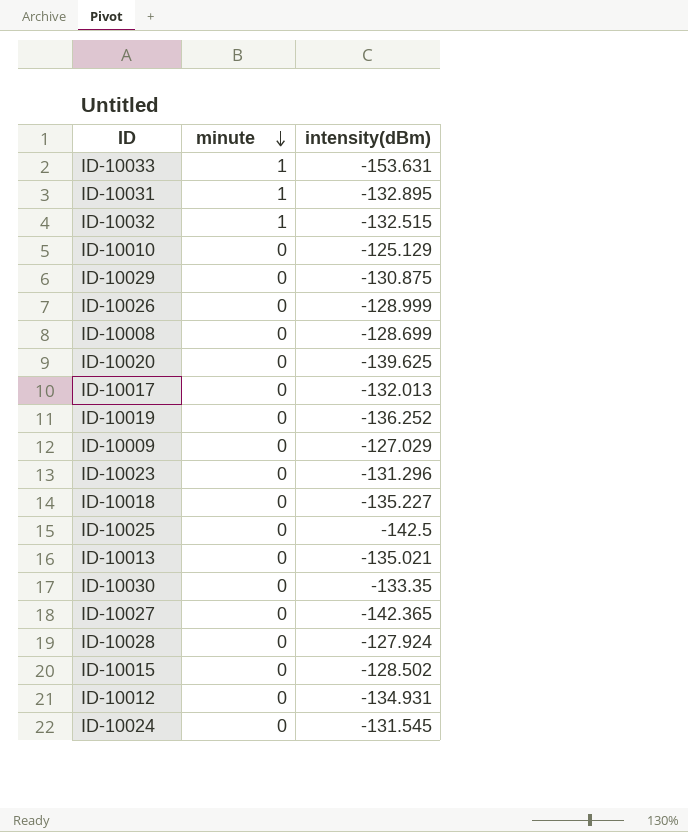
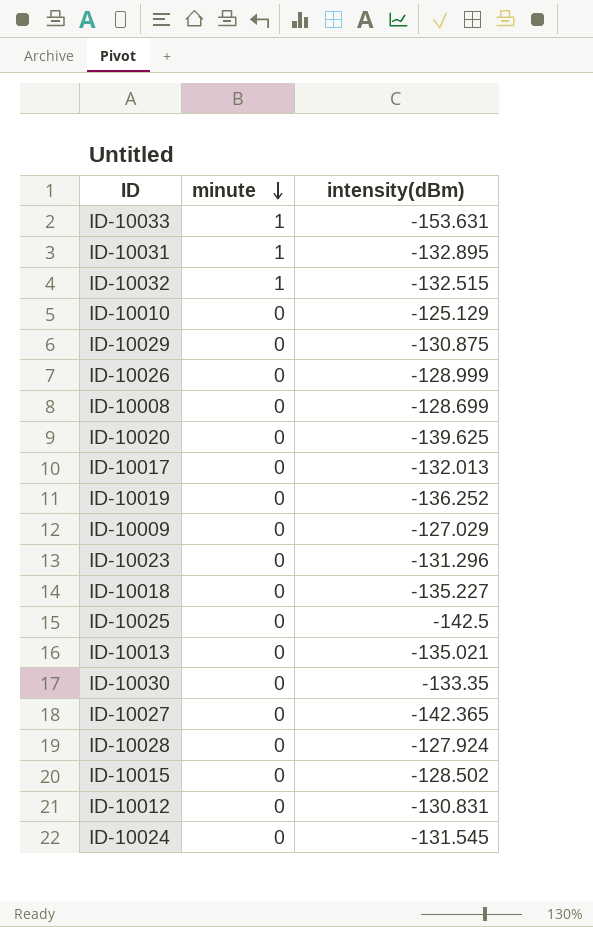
ID-10012 | intensity(dBm): -134.931 -> -130.831

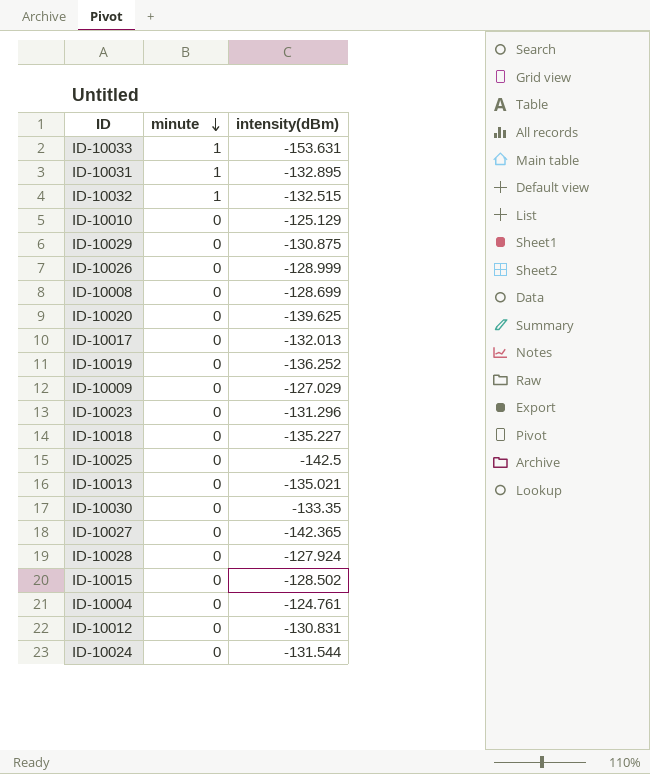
row ID-10004: none -> 0 | -124.761
ID-10024 | intensity(dBm): -131.545 -> -131.544

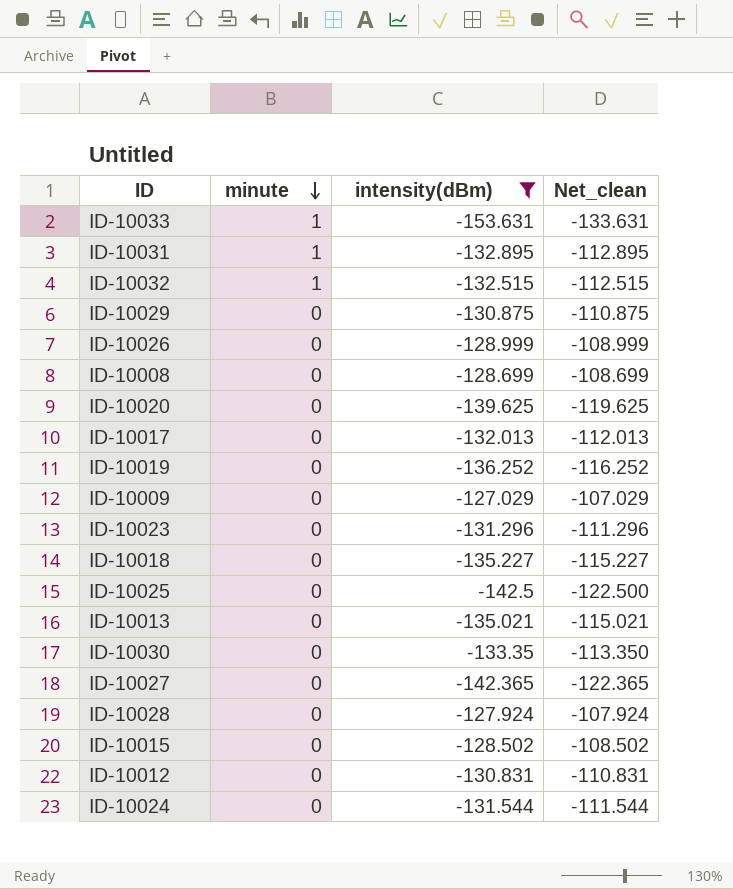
filter: none -> intensity(dBm) <= -127.029
column Net_clean | formula: none -> [intensity(dBm)] + 20

